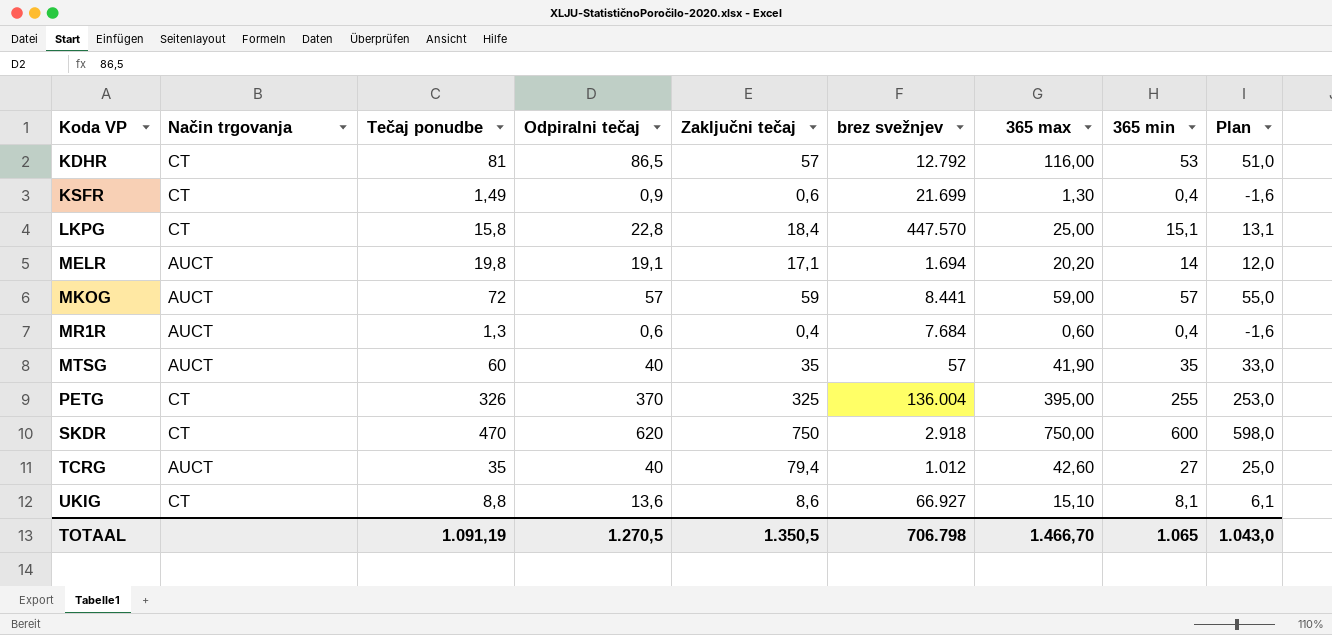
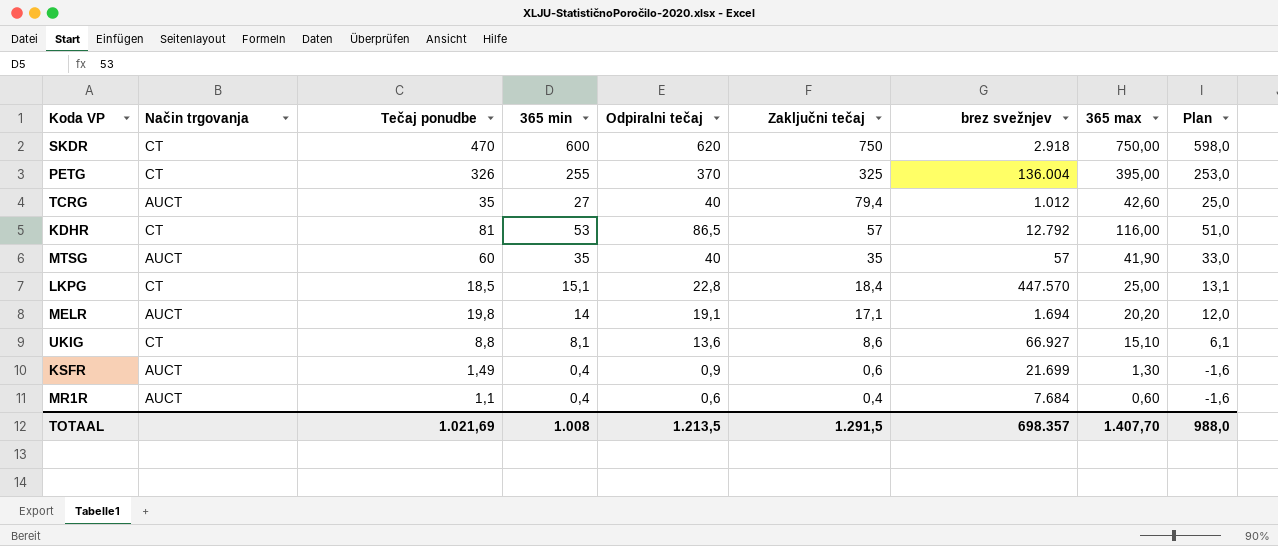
row order: Koda VP ascending -> Zaključni tečaj descending
column 365 min | position: 8 -> 4
row MKOG: AUCT | 72 | 57 | 59 | 8.441 | 59,00 | 57 | 55,0 -> none
LKPG | Tečaj ponudbe: 15,8 -> 18,5
KSFR | Način trgovanja: CT -> AUCT
MR1R | Tečaj ponudbe: 1,3 -> 1,1
TOTAAL | Tečaj ponudbe: 1.091,19 -> 1.021,69
TOTAAL | 365 min: 1.065 -> 1.008
TOTAAL | Odpiralni tečaj: 1.270,5 -> 1.213,5
TOTAAL | Zaključni tečaj: 1.350,5 -> 1.291,5
TOTAAL | brez svežnjev: 706.798 -> 698.357
TOTAAL | 365 max: 1.466,70 -> 1.407,70
TOTAAL | Plan: 1.043,0 -> 988,0

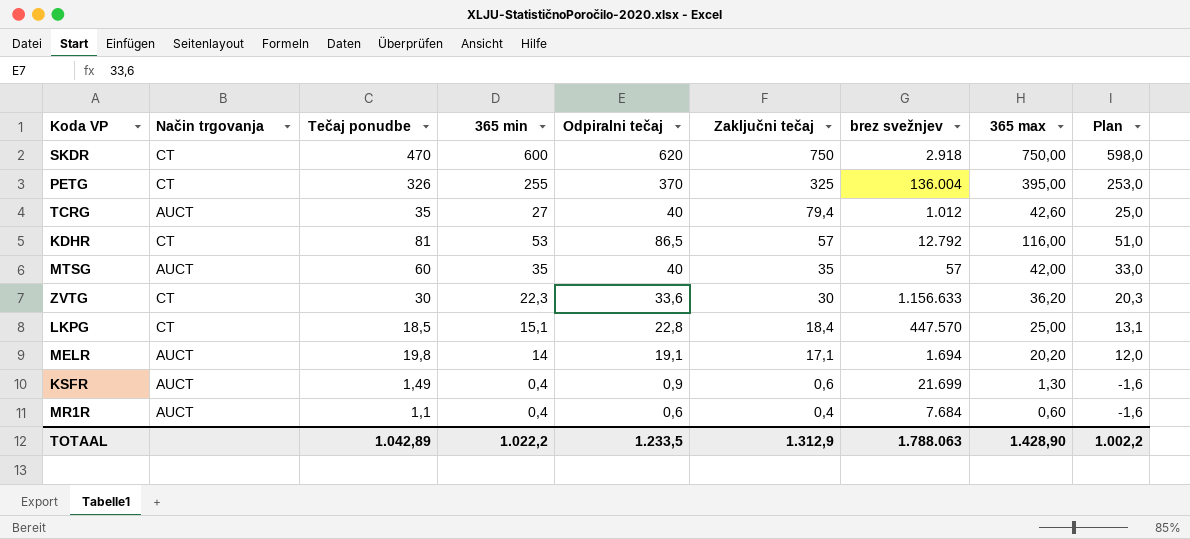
row UKIG: CT | 8,8 | 8,1 | 13,6 | 8,6 | 66.927 | 15,10 | 6,1 -> none
MTSG | 365 max: 41,90 -> 42,00
row ZVTG: none -> CT | 30 | 22,3 | 33,6 | 30 | 1.156.633 | 36,20 | 20,3
TOTAAL | Tečaj ponudbe: 1.021,69 -> 1.042,89
TOTAAL | 365 min: 1.008 -> 1.022,2
TOTAAL | Odpiralni tečaj: 1.213,5 -> 1.233,5
TOTAAL | Zaključni tečaj: 1.291,5 -> 1.312,9
TOTAAL | brez svežnjev: 698.357 -> 1.788.063
TOTAAL | 365 max: 1.407,70 -> 1.428,90
TOTAAL | Plan: 988,0 -> 1.002,2

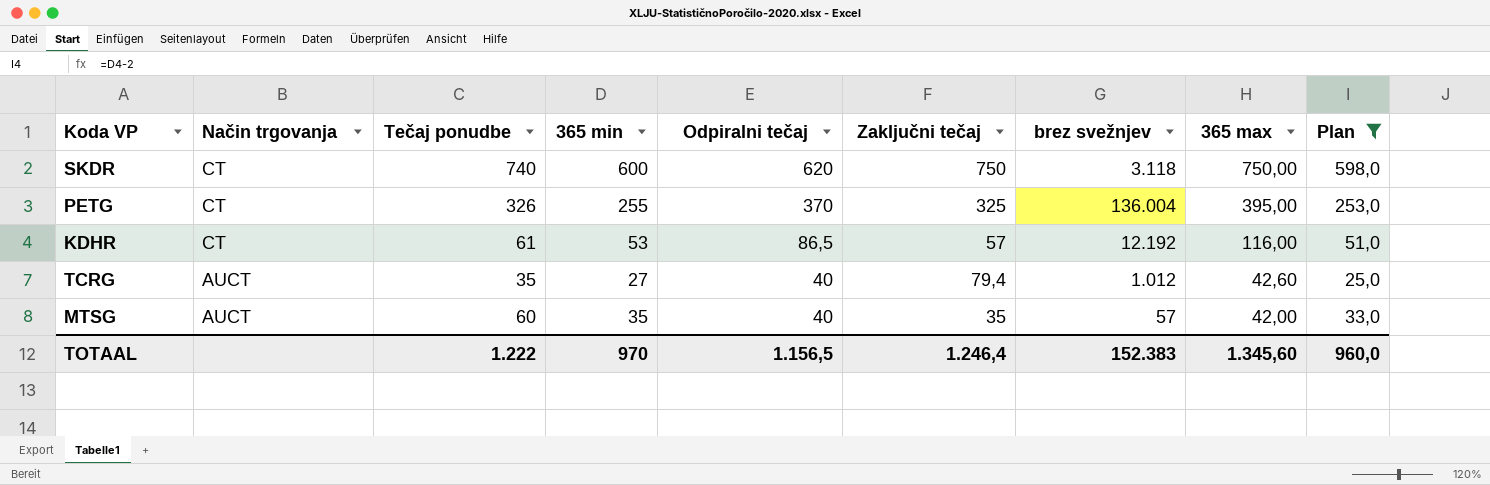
filter: none -> Plan >= 25,0
row order: Zaključni tečaj descending -> Način trgovanja descending
SKDR | Tečaj ponudbe: 470 -> 740
SKDR | brez svežnjev: 2.918 -> 3.118
KDHR | Tečaj ponudbe: 81 -> 61
KDHR | brez svežnjev: 12.792 -> 12.192
TOTAAL | Tečaj ponudbe: 1.042,89 -> 1.222
TOTAAL | 365 min: 1.022,2 -> 970
TOTAAL | Odpiralni tečaj: 1.233,5 -> 1.156,5
TOTAAL | Zaključni tečaj: 1.312,9 -> 1.246,4
TOTAAL | brez svežnjev: 1.788.063 -> 152.383
TOTAAL | 365 max: 1.428,90 -> 1.345,60
TOTAAL | Plan: 1.002,2 -> 960,0

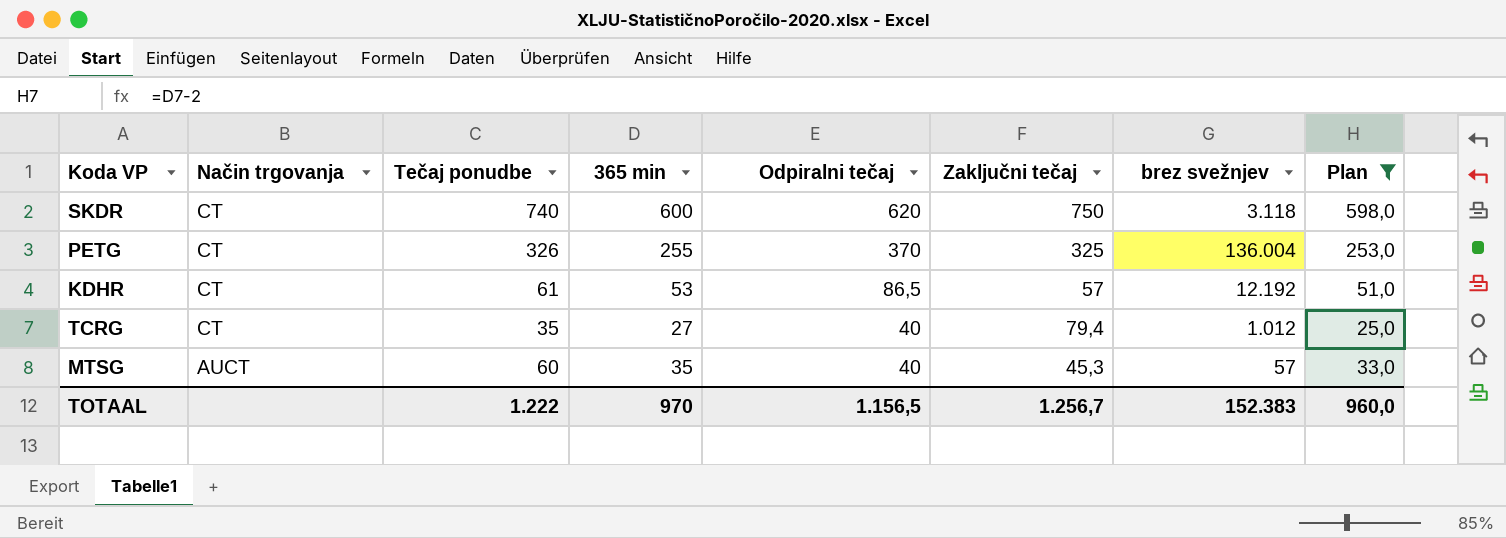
column 365 max | position: 8 -> none
TCRG | Način trgovanja: AUCT -> CT
MTSG | Zaključni tečaj: 35 -> 45,3
TOTAAL | Zaključni tečaj: 1.246,4 -> 1.256,7

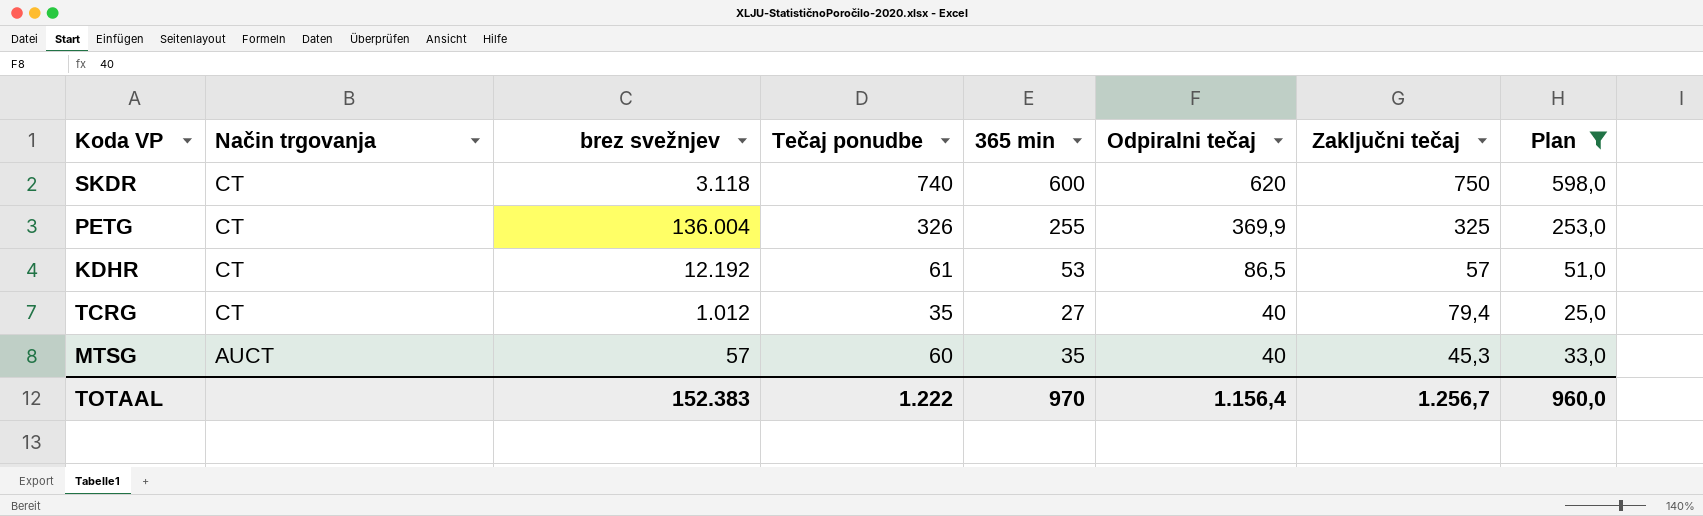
column brez svežnjev | position: 7 -> 3
PETG | Odpiralni tečaj: 370 -> 369,9
TOTAAL | Odpiralni tečaj: 1.156,5 -> 1.156,4

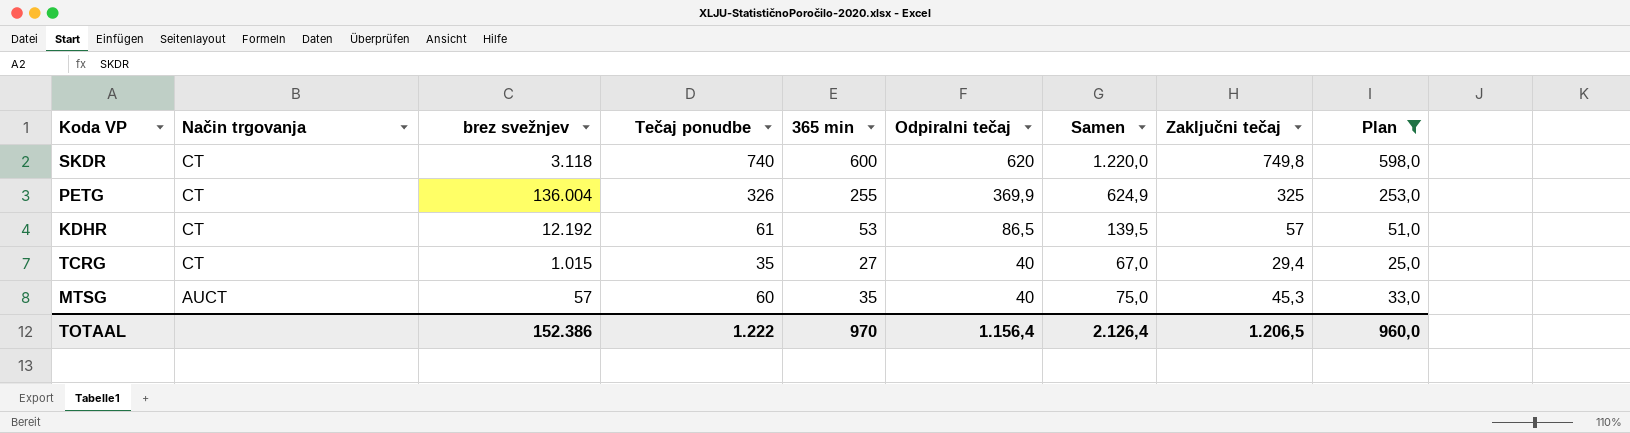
column Samen | formula: none -> [365 min] + [Odpiralni tečaj]
SKDR | Zaključni tečaj: 750 -> 749,8
TCRG | brez svežnjev: 1.012 -> 1.015
TCRG | Zaključni tečaj: 79,4 -> 29,4
TOTAAL | brez svežnjev: 152.383 -> 152.386
TOTAAL | Zaključni tečaj: 1.256,7 -> 1.206,5

